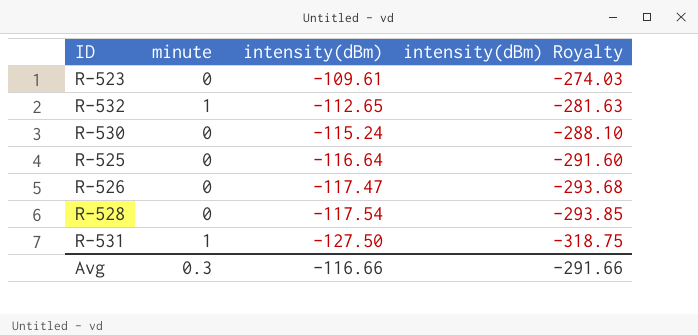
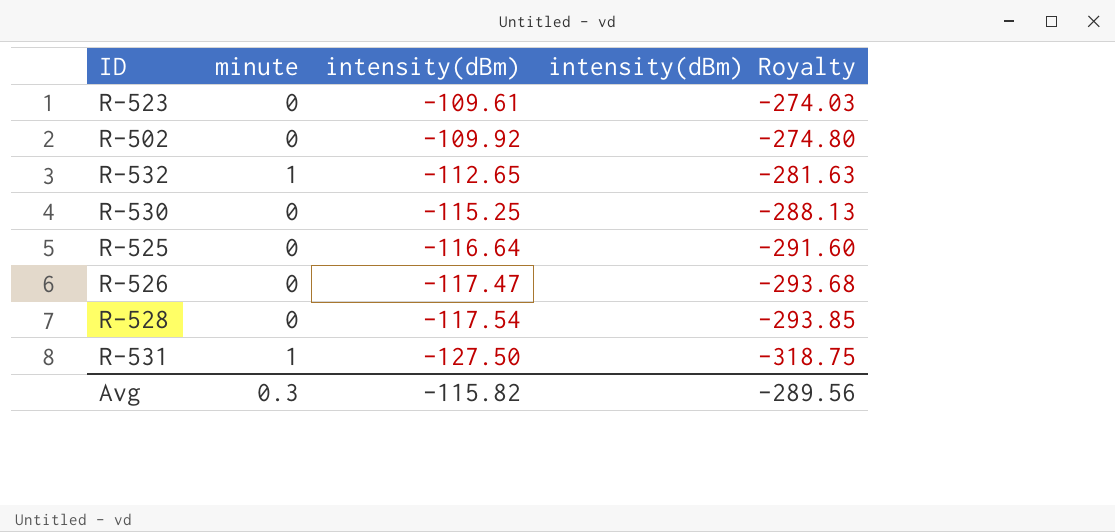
row R-502: none -> 0 | -109.92 | -274.80
R-530 | intensity(dBm): -115.24 -> -115.25
R-530 | intensity(dBm) Royalty: -288.10 -> -288.13
Avg | intensity(dBm): -116.66 -> -115.82
Avg | intensity(dBm) Royalty: -291.66 -> -289.56

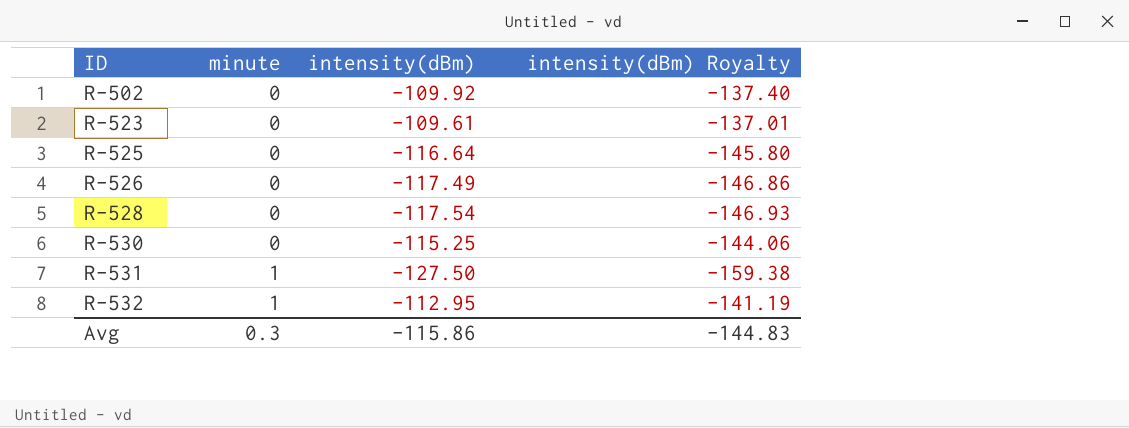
row order: intensity(dBm) descending -> ID ascending
column intensity(dBm) Royalty | formula: [intensity(dBm)] * 2.5 -> [intensity(dBm)] * 1.25
R-526 | intensity(dBm): -117.47 -> -117.49
R-532 | intensity(dBm): -112.65 -> -112.95
Avg | intensity(dBm): -115.82 -> -115.86
Avg | intensity(dBm) Royalty: -289.56 -> -144.83

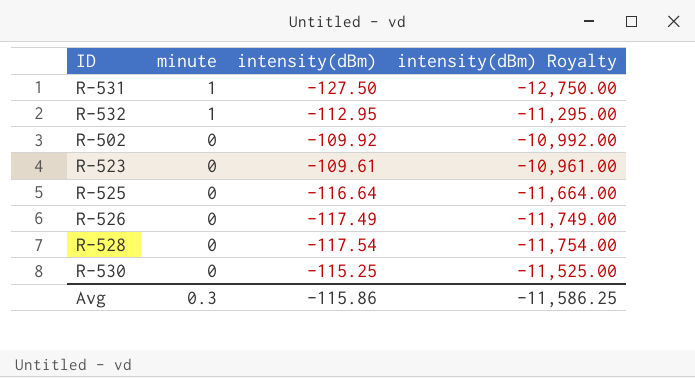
row order: ID ascending -> minute descending
column intensity(dBm) Royalty | formula: [intensity(dBm)] * 1.25 -> [intensity(dBm)] * 100
Avg | intensity(dBm) Royalty: -144.83 -> -11,586.25

